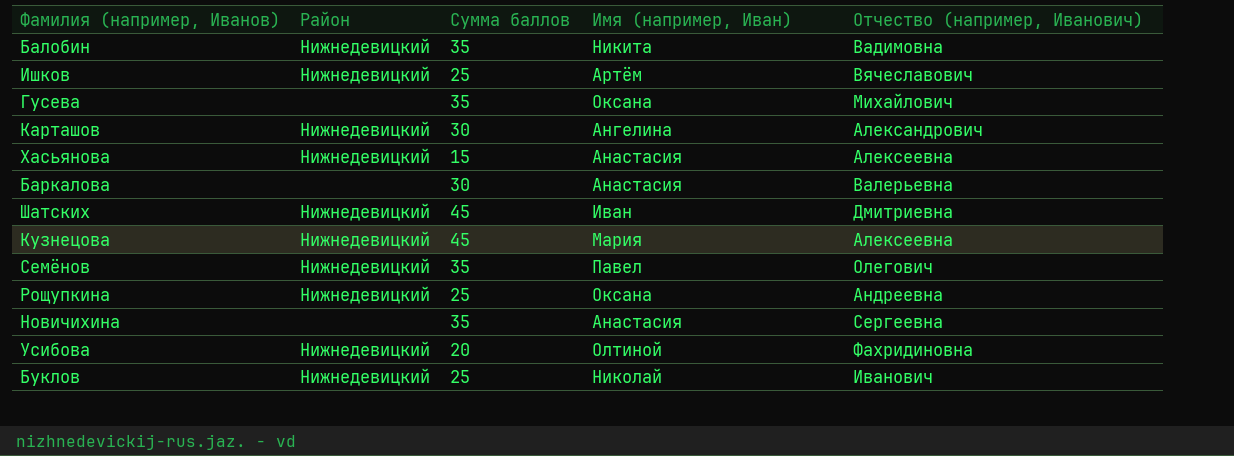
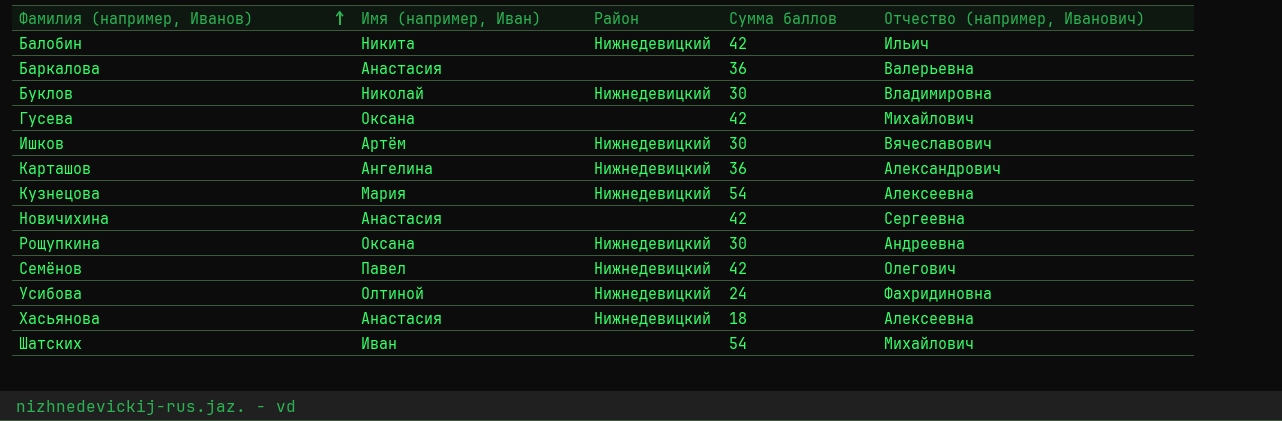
row order: none -> Фамилия (например, Иванов) ascending
column Имя (например, Иван) | position: 4 -> 2
Балобин | Сумма баллов: 35 -> 42
Балобин | Отчество (например, Иванович): Вадимовна -> Ильич
Баркалова | Сумма баллов: 30 -> 36
Буклов | Сумма баллов: 25 -> 30
Буклов | Отчество (например, Иванович): Иванович -> Владимировна
Гусева | Сумма баллов: 35 -> 42
Ишков | Сумма баллов: 25 -> 30
Карташов | Сумма баллов: 30 -> 36
Кузнецова | Сумма баллов: 45 -> 54
Новичихина | Сумма баллов: 35 -> 42
Рощупкина | Сумма баллов: 25 -> 30
Семёнов | Сумма баллов: 35 -> 42
Усибова | Сумма баллов: 20 -> 24
Хасьянова | Сумма баллов: 15 -> 18
Шатских | Район: Нижнедевицкий -> none
Шатских | Сумма баллов: 45 -> 54
Шатских | Отчество (например, Иванович): Дмитриевна -> Михайлович

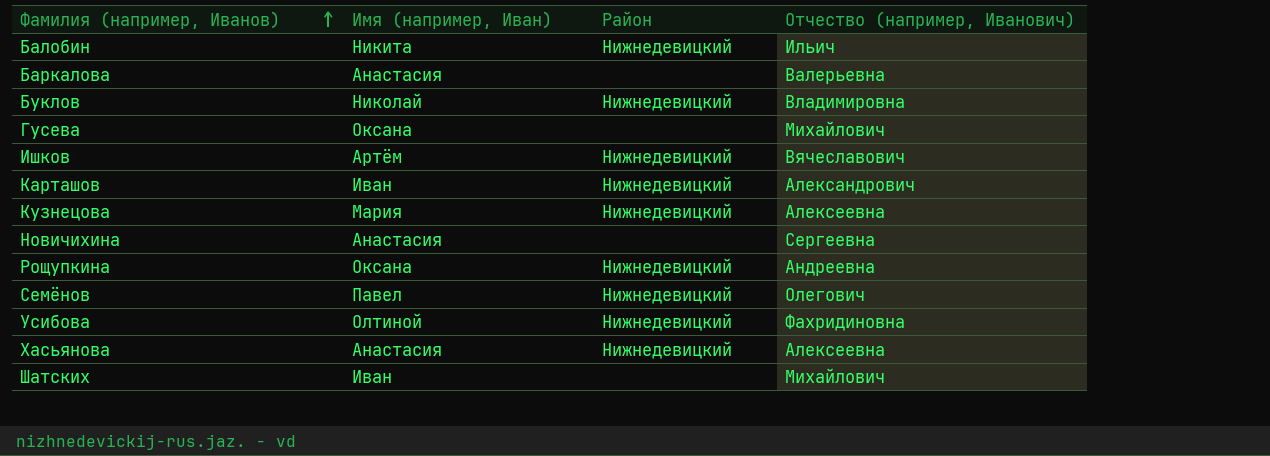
column Сумма баллов | position: 4 -> none
Карташов | Имя (например, Иван): Ангелина -> Иван

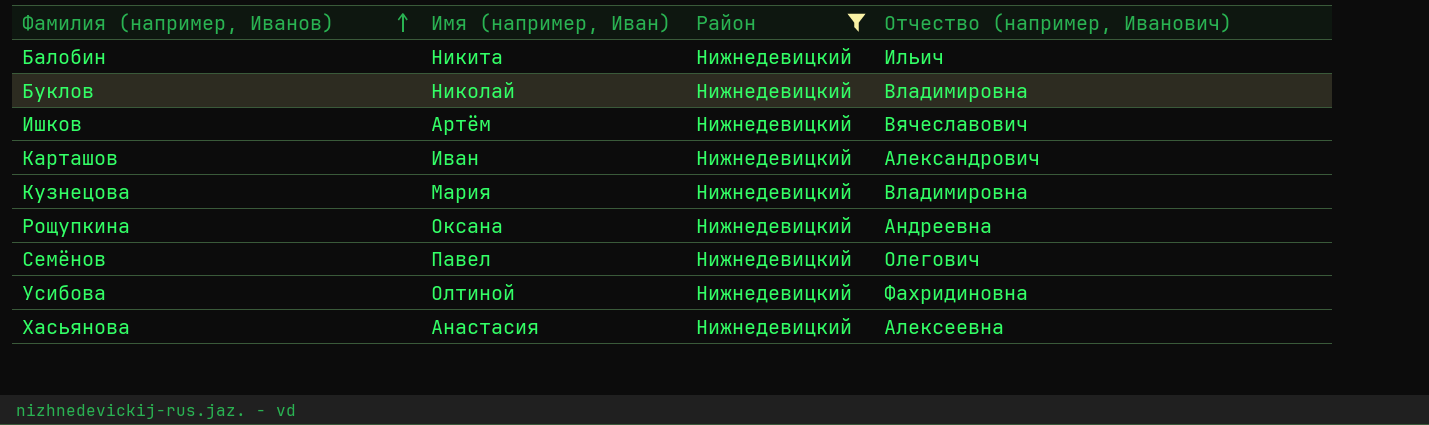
filter: none -> Район = Нижнедевицкий
Кузнецова | Отчество (например, Иванович): Алексеевна -> Владимировна

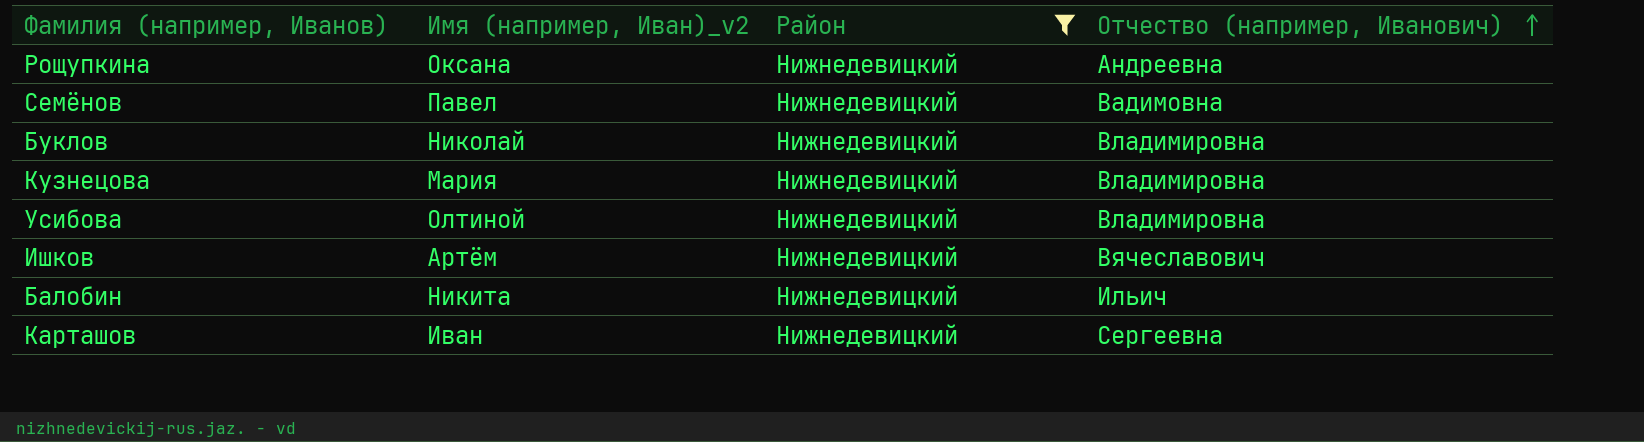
row order: Фамилия (например, Иванов) ascending -> Отчество (например, Иванович) ascending
column name: Имя (например, Иван) -> Имя (например, Иван)_v2
row Хасьянова: Анастасия | Нижнедевицкий | Алексеевна -> none
Семёнов | Отчество (например, Иванович): Олегович -> Вадимовна
Усибова | Отчество (например, Иванович): Фахридиновна -> Владимировна
Карташов | Отчество (например, Иванович): Александрович -> Сергеевна

